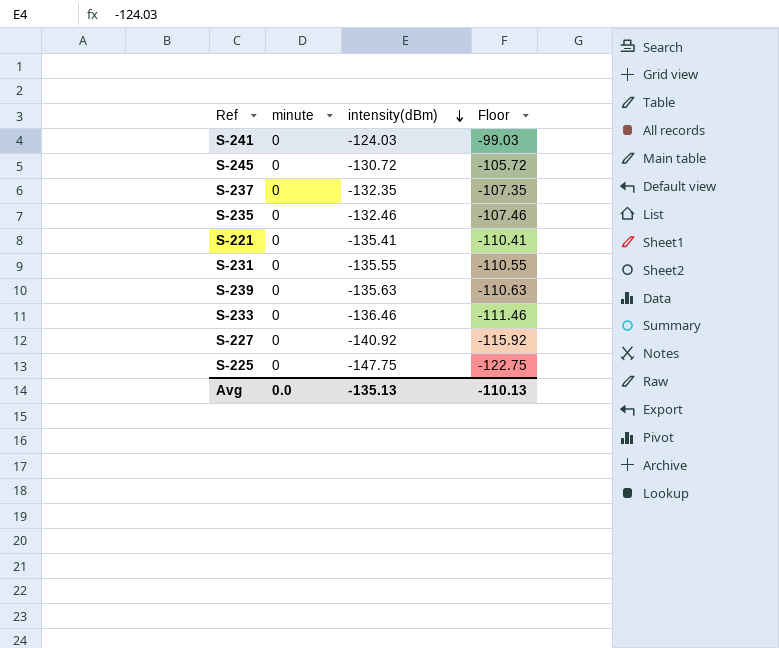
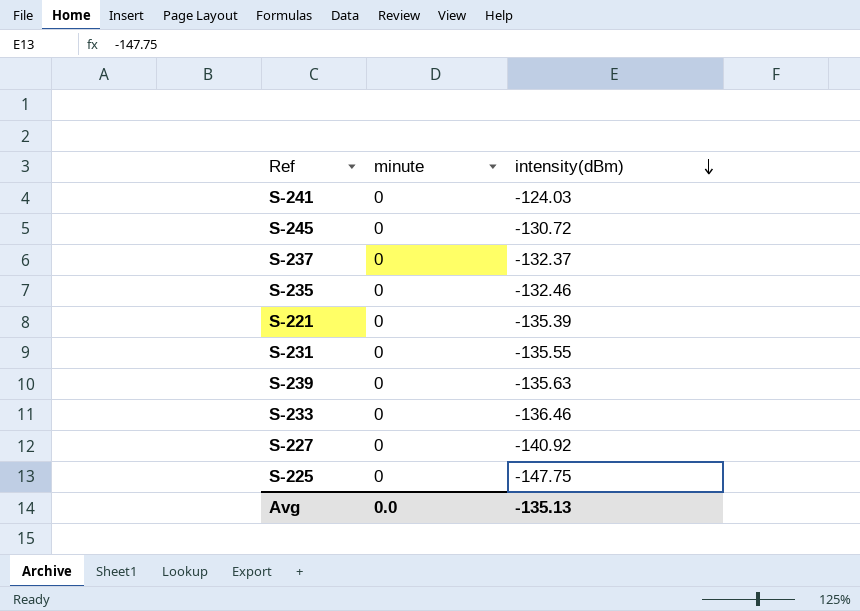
column Floor | formula: [intensity(dBm)] + 25 -> none
S-237 | intensity(dBm): -132.35 -> -132.37
S-221 | intensity(dBm): -135.41 -> -135.39

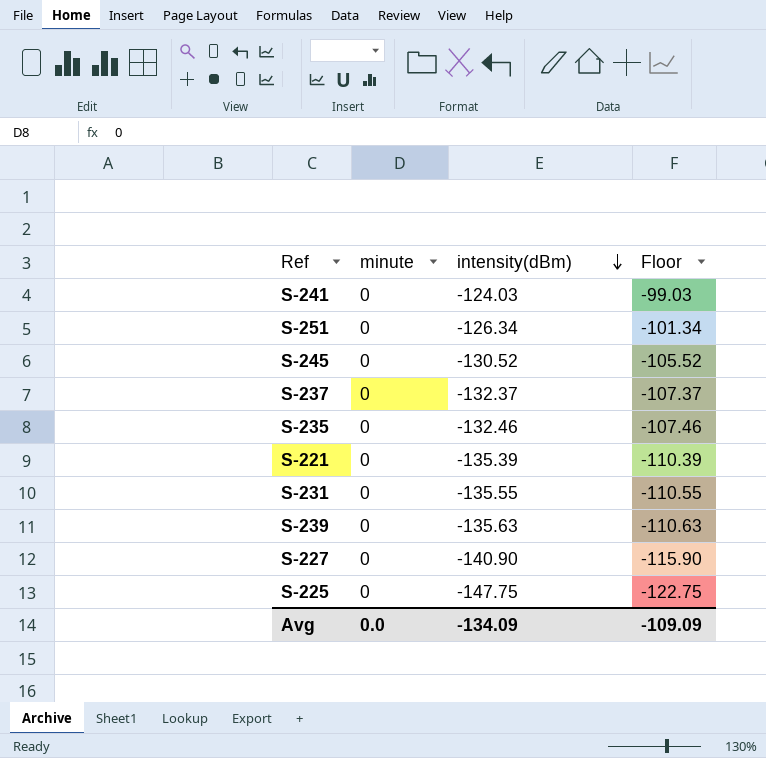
column Floor | formula: none -> [intensity(dBm)] + 25
row S-233: 0 | -136.46 -> none
row S-251: none -> 0 | -126.34 | -101.34
S-245 | intensity(dBm): -130.72 -> -130.52
S-227 | intensity(dBm): -140.92 -> -140.90
Avg | intensity(dBm): -135.13 -> -134.09

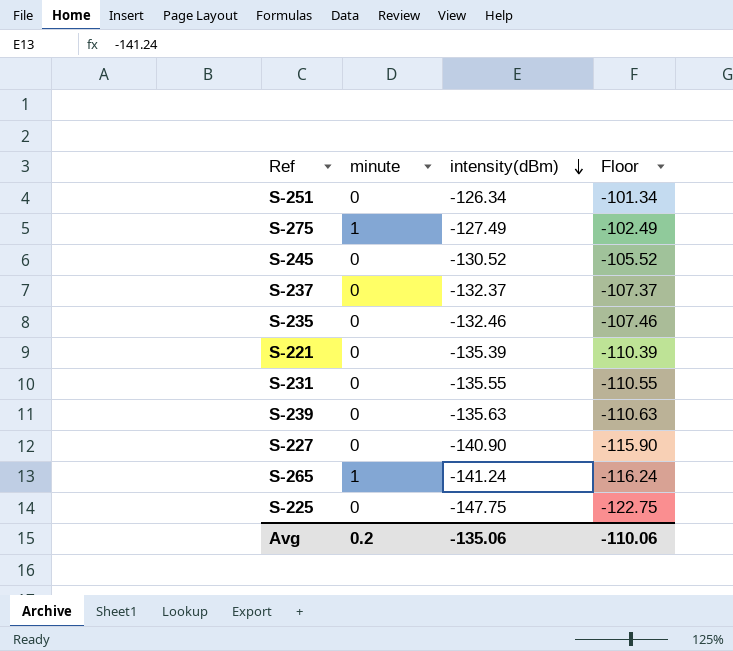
row S-241: 0 | -124.03 | -99.03 -> none
row S-275: none -> 1 | -127.49 | -102.49
row S-265: none -> 1 | -141.24 | -116.24
Avg | minute: 0.0 -> 0.2
Avg | intensity(dBm): -134.09 -> -135.06
Avg | Floor: -109.09 -> -110.06

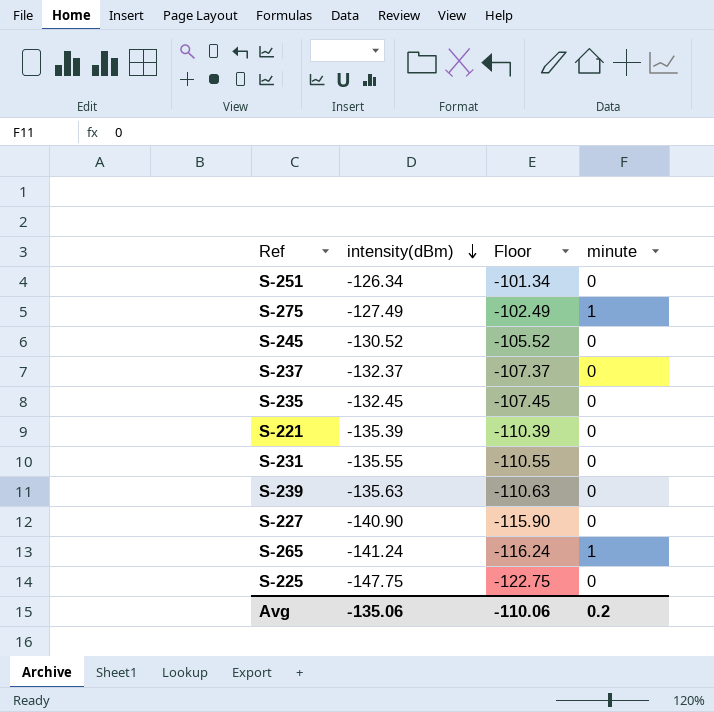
column minute | position: 2 -> 4
S-235 | intensity(dBm): -132.46 -> -132.45
S-235 | Floor: -107.46 -> -107.45

